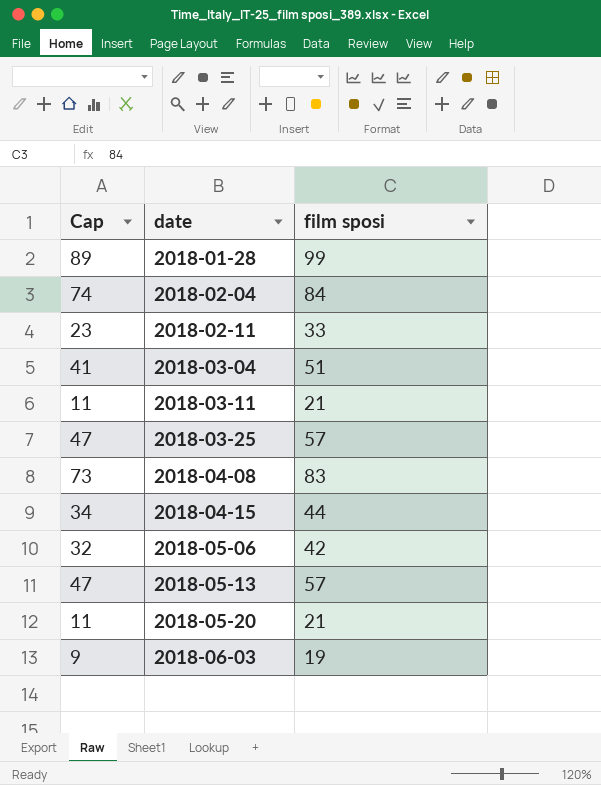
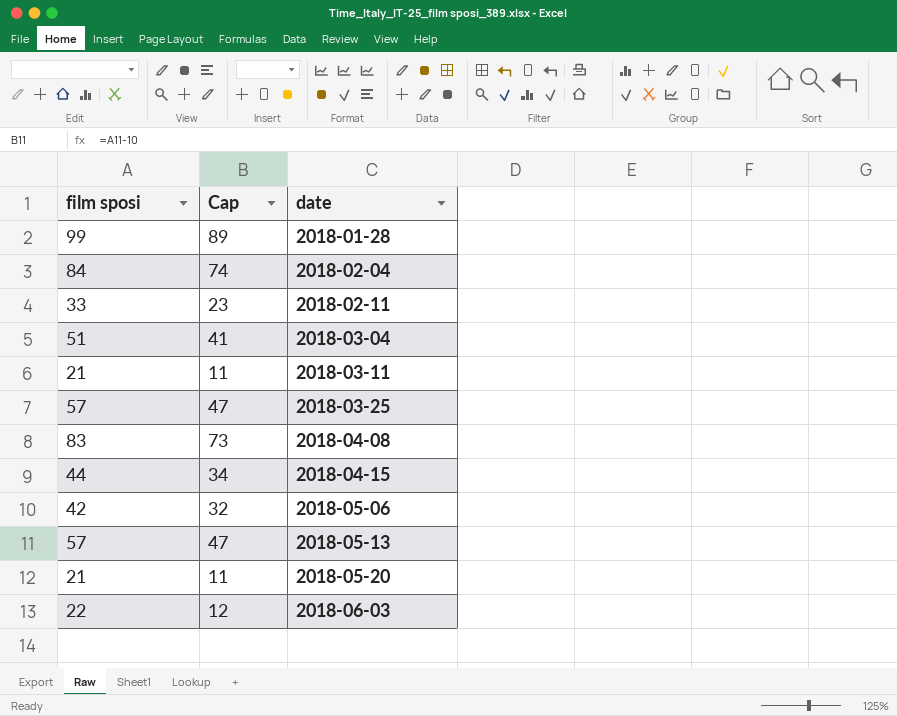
column film sposi | position: 3 -> 1
2018-06-03 | film sposi: 19 -> 22
2018-06-03 | Cap: 9 -> 12

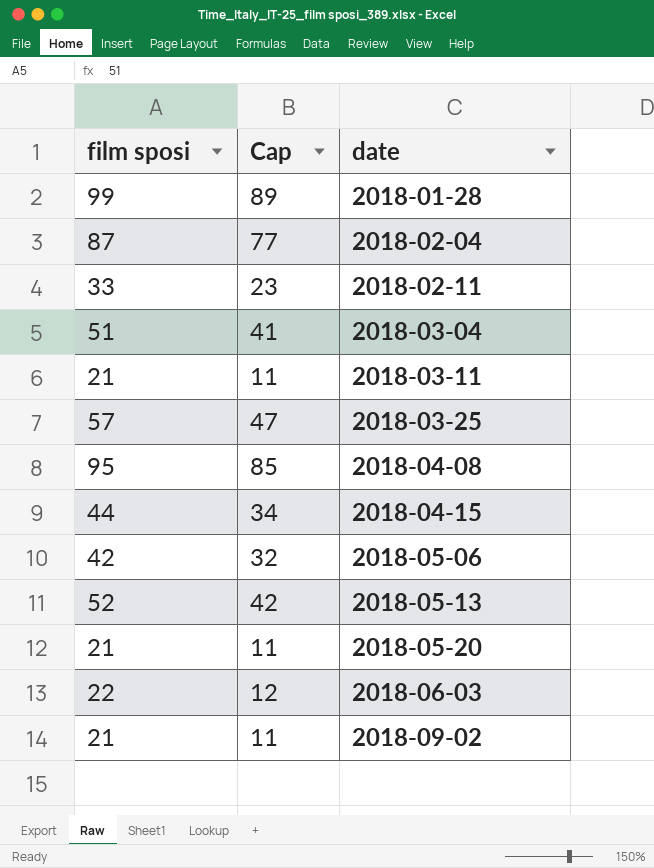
2018-02-04 | film sposi: 84 -> 87
2018-02-04 | Cap: 74 -> 77
2018-04-08 | film sposi: 83 -> 95
2018-04-08 | Cap: 73 -> 85
2018-05-13 | film sposi: 57 -> 52
2018-05-13 | Cap: 47 -> 42
row 2018-09-02: none -> 21 | 11

